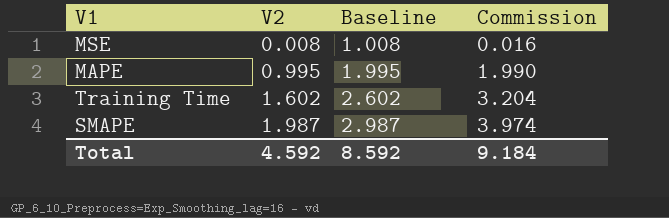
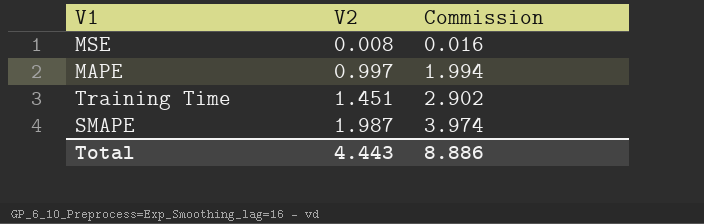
column Baseline | formula: [V2] + 1 -> none
MAPE | V2: 0.995 -> 0.997
MAPE | Commission: 1.990 -> 1.994
Training Time | V2: 1.602 -> 1.451
Training Time | Commission: 3.204 -> 2.902
Total | V2: 4.592 -> 4.443
Total | Commission: 9.184 -> 8.886

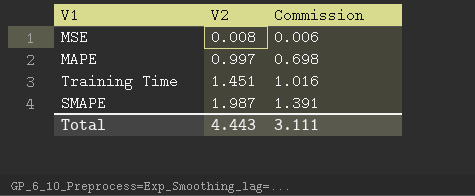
column Commission | formula: [V2] * 2 -> [V2] * 0.7
Total | Commission: 8.886 -> 3.111

